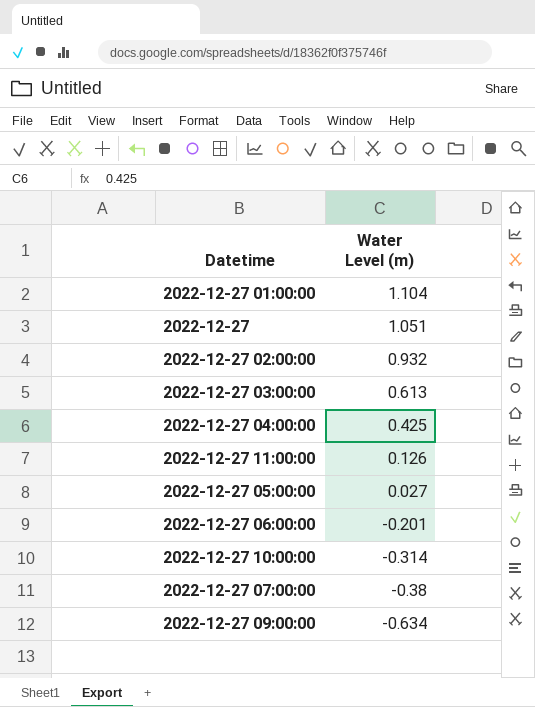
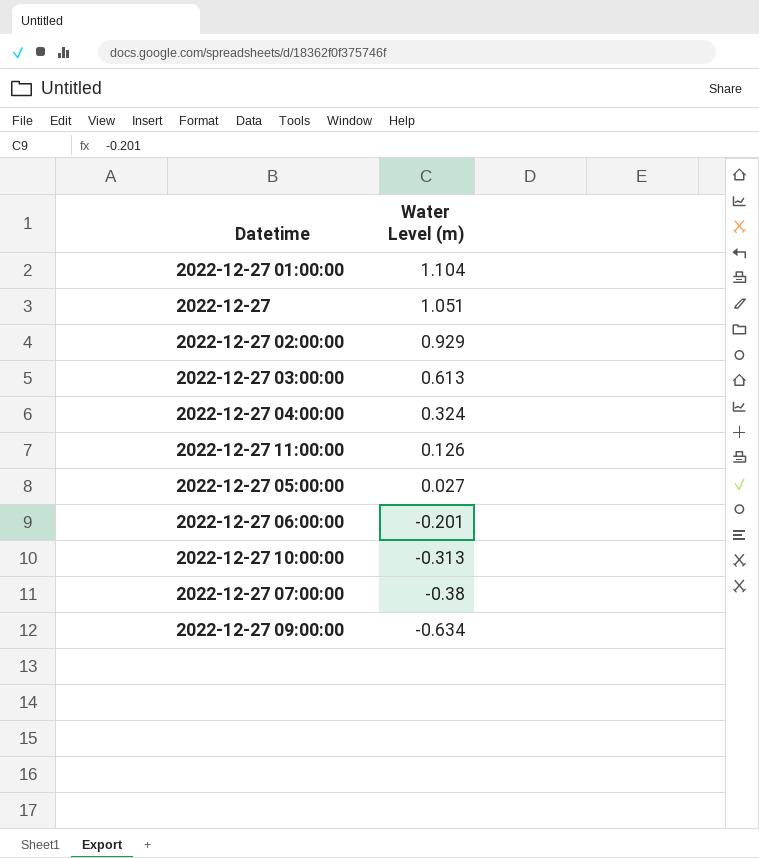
2022-12-27 02:00:00 | Water Level (m): 0.932 -> 0.929
2022-12-27 04:00:00 | Water Level (m): 0.425 -> 0.324
2022-12-27 10:00:00 | Water Level (m): -0.314 -> -0.313

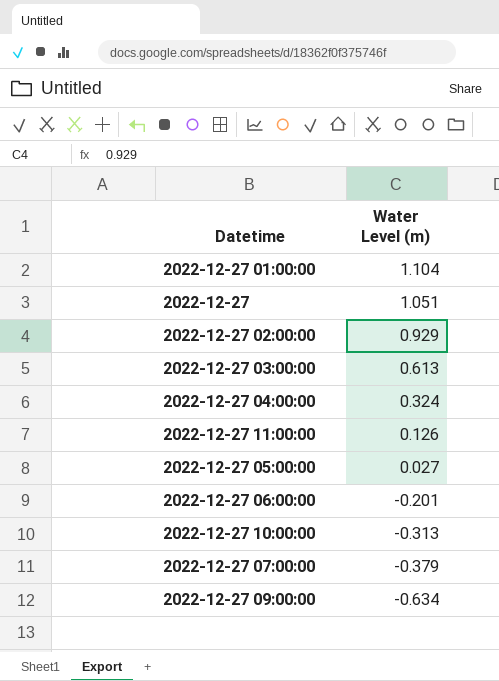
2022-12-27 07:00:00 | Water Level (m): -0.38 -> -0.379

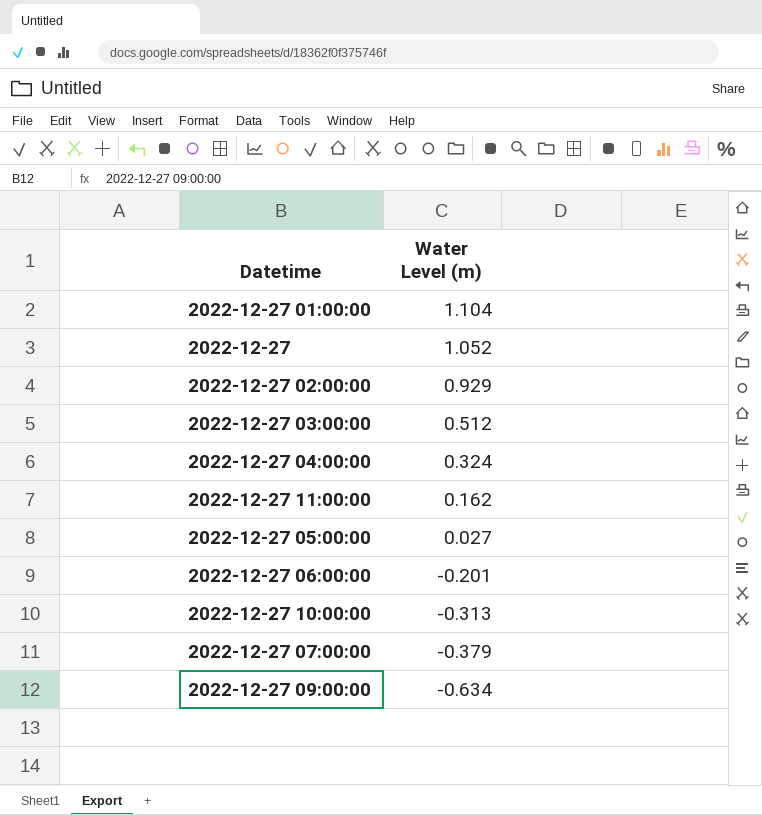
2022-12-27 | Water Level (m): 1.051 -> 1.052
2022-12-27 03:00:00 | Water Level (m): 0.613 -> 0.512
2022-12-27 11:00:00 | Water Level (m): 0.126 -> 0.162

